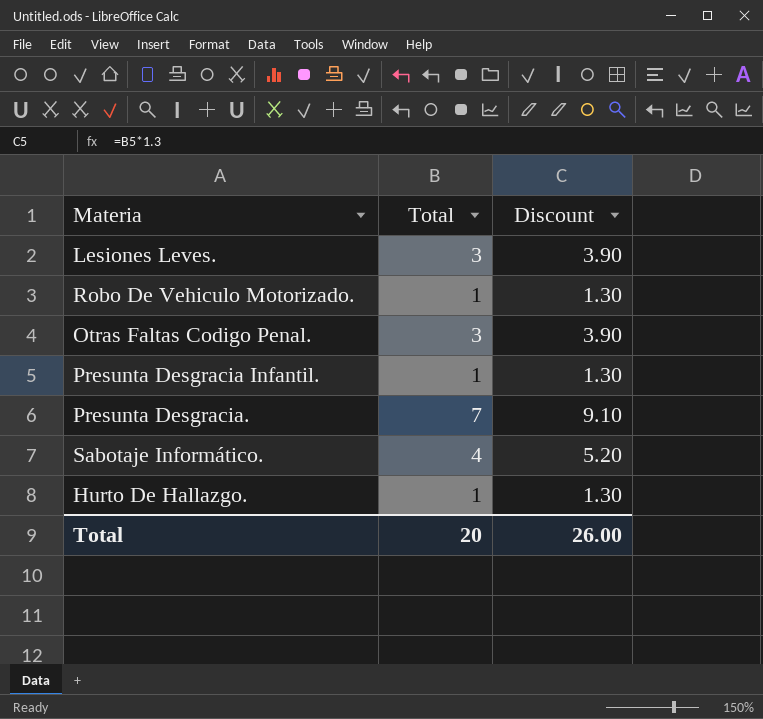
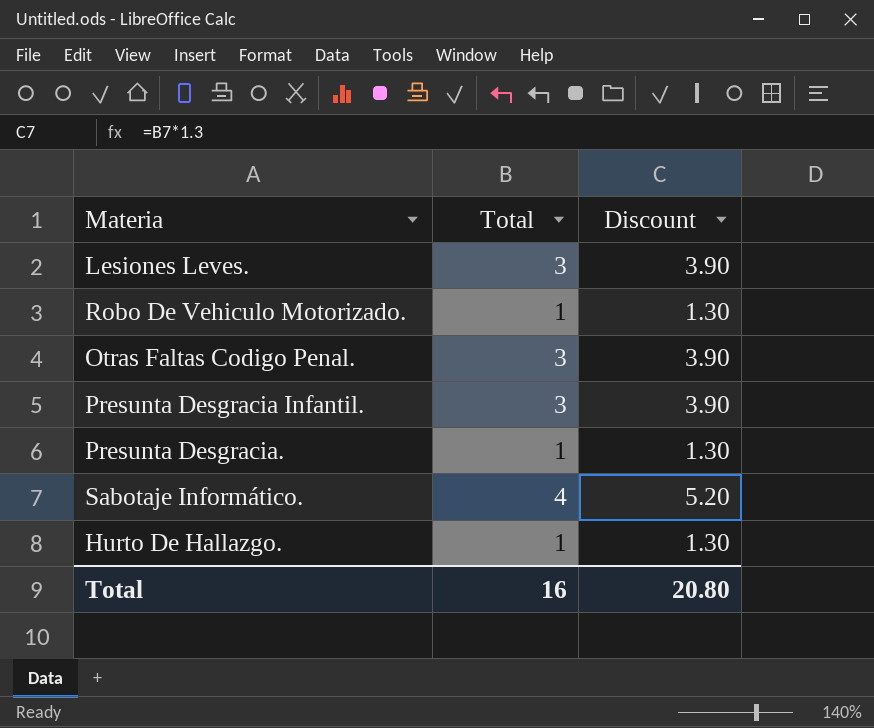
Presunta Desgracia Infantil. | Total: 1 -> 3
Presunta Desgracia Infantil. | Discount: 1.30 -> 3.90
Presunta Desgracia. | Total: 7 -> 1
Presunta Desgracia. | Discount: 9.10 -> 1.30
Total | Total: 20 -> 16
Total | Discount: 26.00 -> 20.80

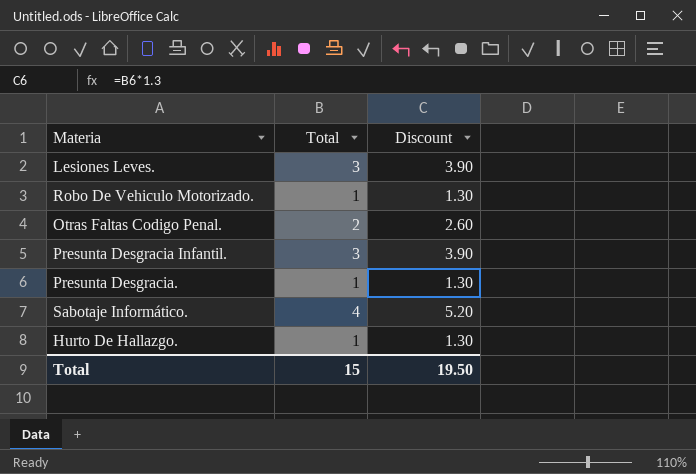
Otras Faltas Codigo Penal. | Total: 3 -> 2
Otras Faltas Codigo Penal. | Discount: 3.90 -> 2.60
Total | Total: 16 -> 15
Total | Discount: 20.80 -> 19.50

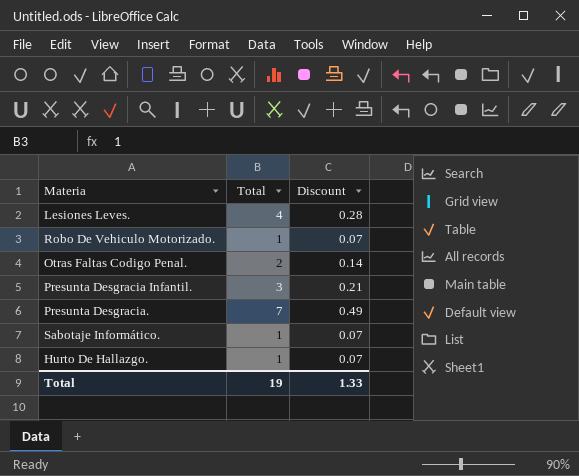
column Discount | formula: [Total] * 1.3 -> [Total] * 0.07
Lesiones Leves. | Total: 3 -> 4
Presunta Desgracia. | Total: 1 -> 7
Sabotaje Informático. | Total: 4 -> 1
Total | Total: 15 -> 19
Total | Discount: 19.50 -> 1.33

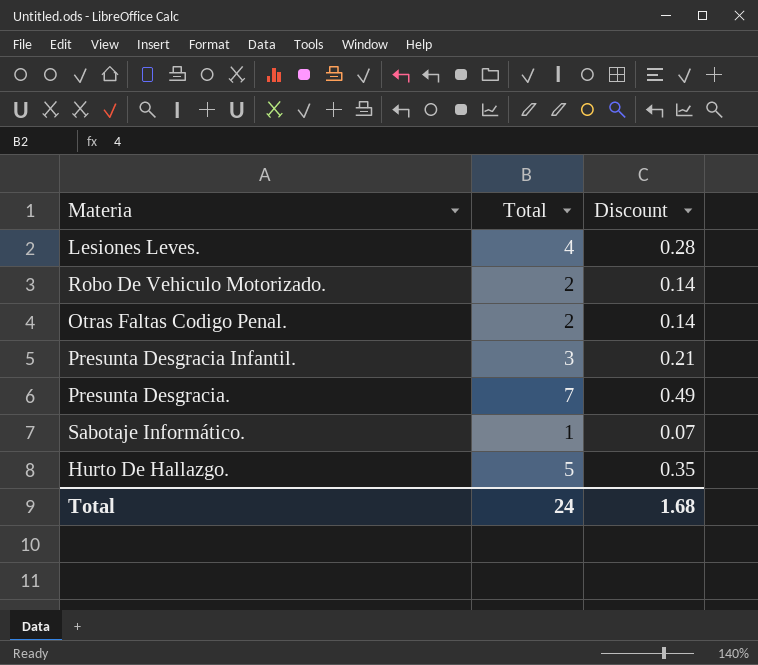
Robo De Vehiculo Motorizado. | Total: 1 -> 2
Robo De Vehiculo Motorizado. | Discount: 0.07 -> 0.14
Hurto De Hallazgo. | Total: 1 -> 5
Hurto De Hallazgo. | Discount: 0.07 -> 0.35
Total | Total: 19 -> 24
Total | Discount: 1.33 -> 1.68

